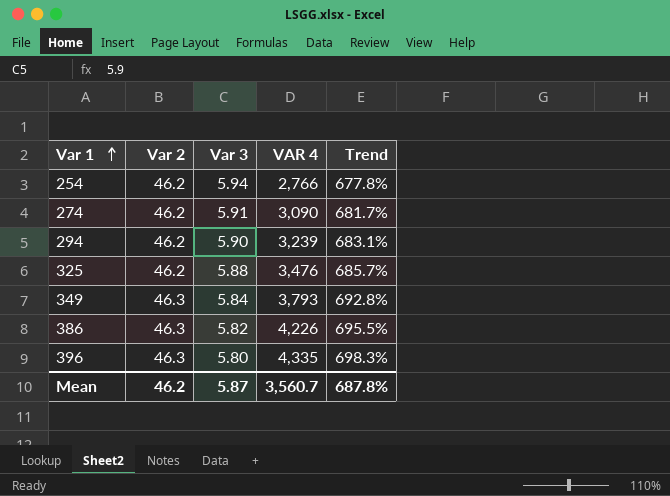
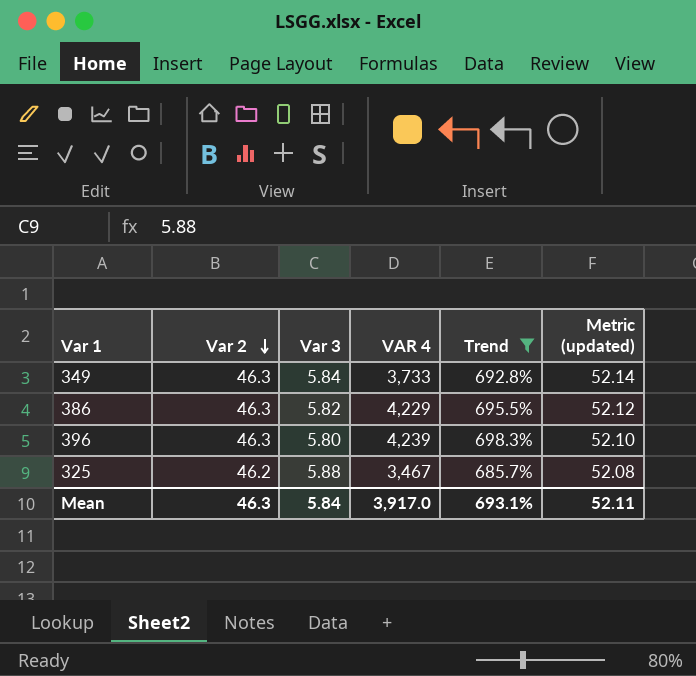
filter: none -> Trend >= 685.7%
row order: Var 1 ascending -> Var 2 descending
column Metric (updated) | formula: none -> [Var 2] + [Var 3]
349 | VAR 4: 3,793 -> 3,733
386 | VAR 4: 4,226 -> 4,229
396 | VAR 4: 4,335 -> 4,239
325 | VAR 4: 3,476 -> 3,467
Mean | Var 2: 46.2 -> 46.3
Mean | Var 3: 5.87 -> 5.84
Mean | VAR 4: 3,560.7 -> 3,917.0
Mean | Trend: 687.8% -> 693.1%

